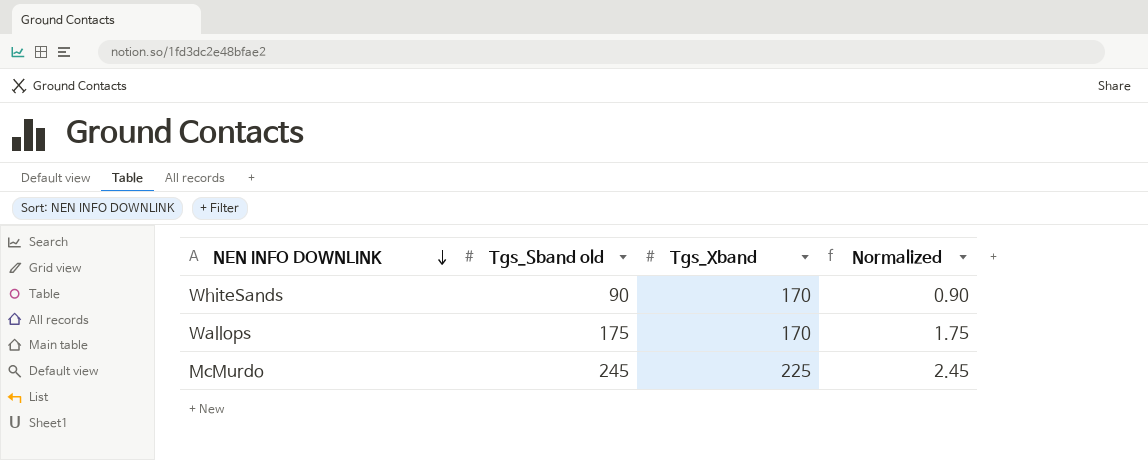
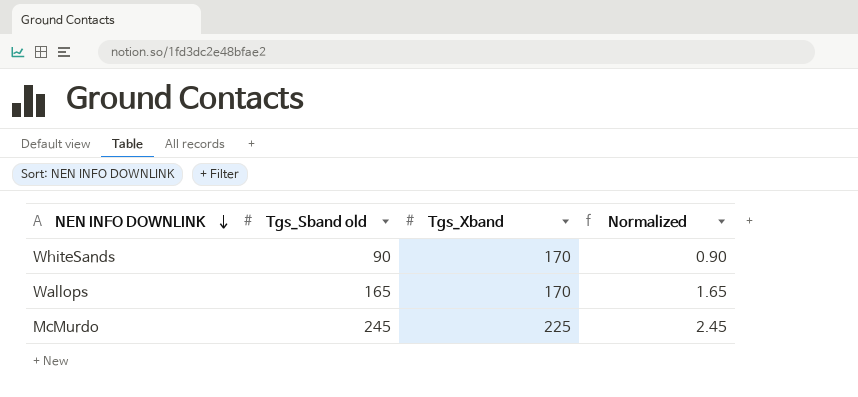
Wallops | Tgs_Sband old: 175 -> 165
Wallops | Normalized: 1.75 -> 1.65

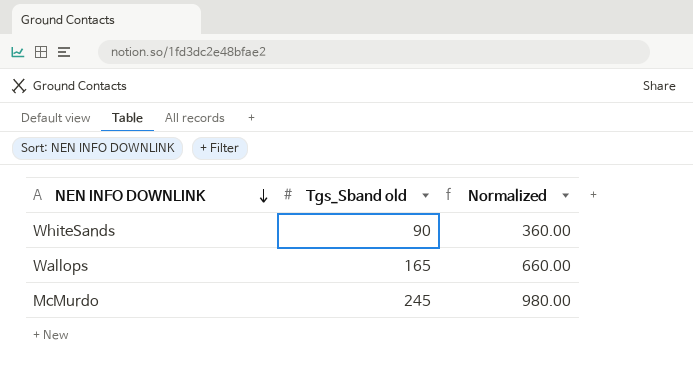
column Tgs_Xband | position: 3 -> none
column Normalized | formula: [Tgs_Sband old] * 0.01 -> [Tgs_Sband old] * 4

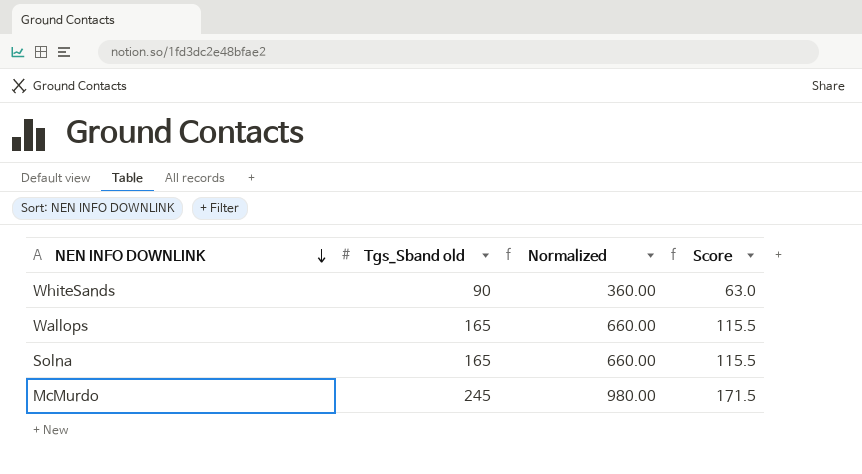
column Score | formula: none -> [Tgs_Sband old] * 0.7
row Solna: none -> 165 | 660.00 | 115.5

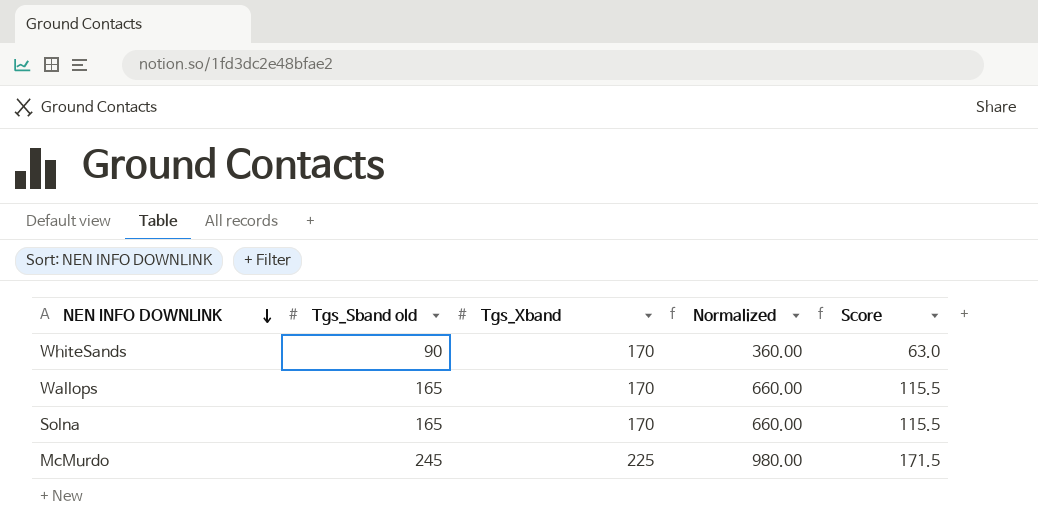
column Tgs_Xband | position: none -> 3

